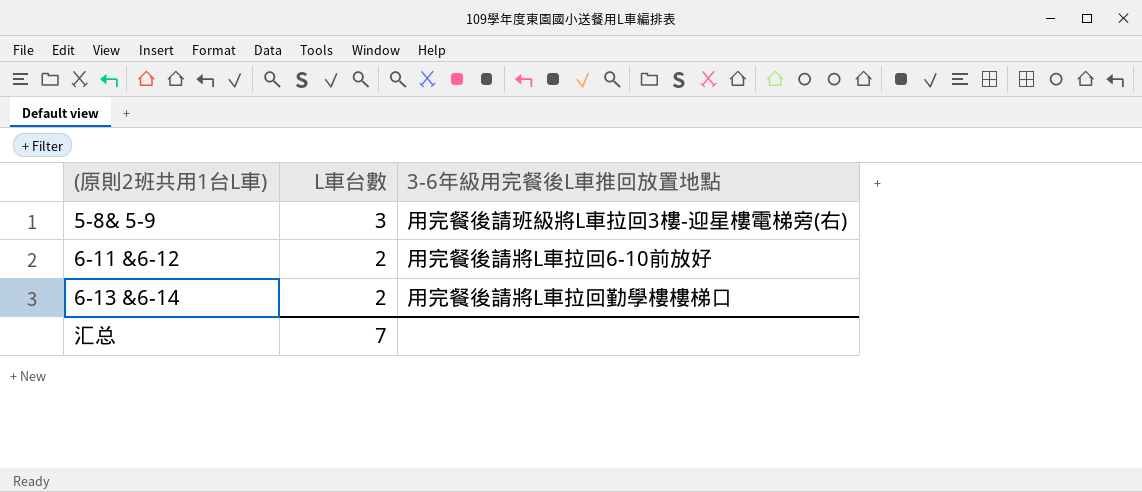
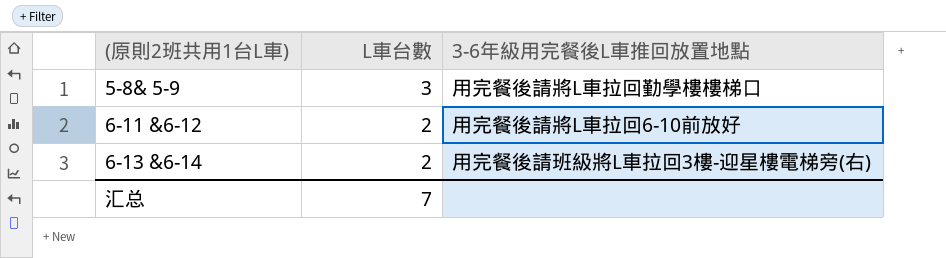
5-8& 5-9 | 3-6年級用完餐後L車推回放置地點: 用完餐後請班級將L車拉回3樓-迎星樓電梯旁(右) -> 用完餐後請將L車拉回勤學樓樓梯口
6-13 &6-14 | 3-6年級用完餐後L車推回放置地點: 用完餐後請將L車拉回勤學樓樓梯口 -> 用完餐後請班級將L車拉回3樓-迎星樓電梯旁(右)

